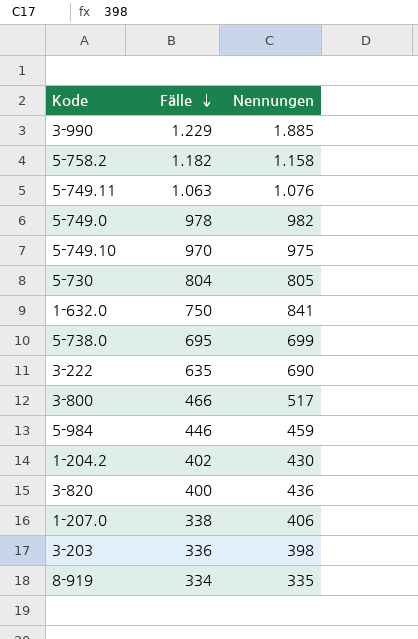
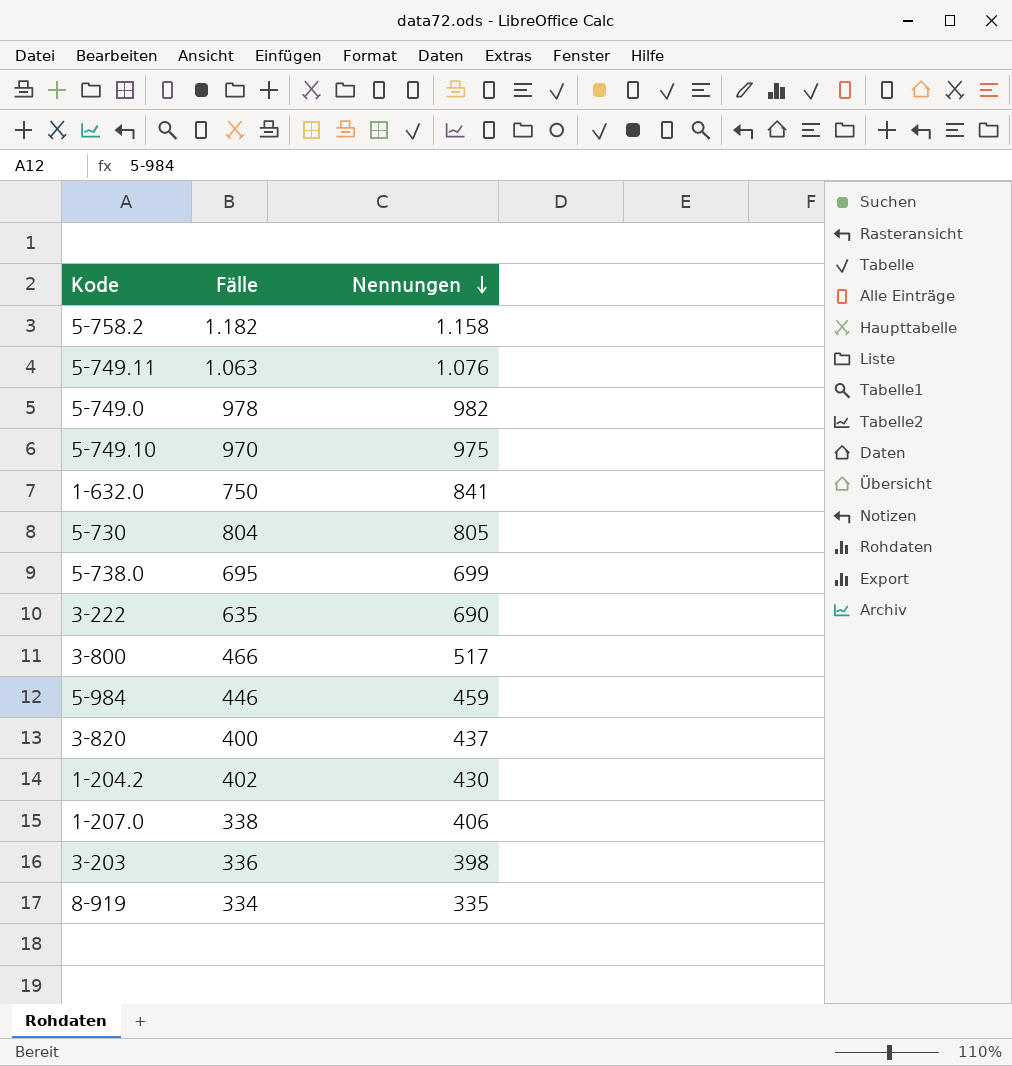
row order: Fälle descending -> Nennungen descending
row 3-990: 1.229 | 1.885 -> none
3-820 | Nennungen: 436 -> 437

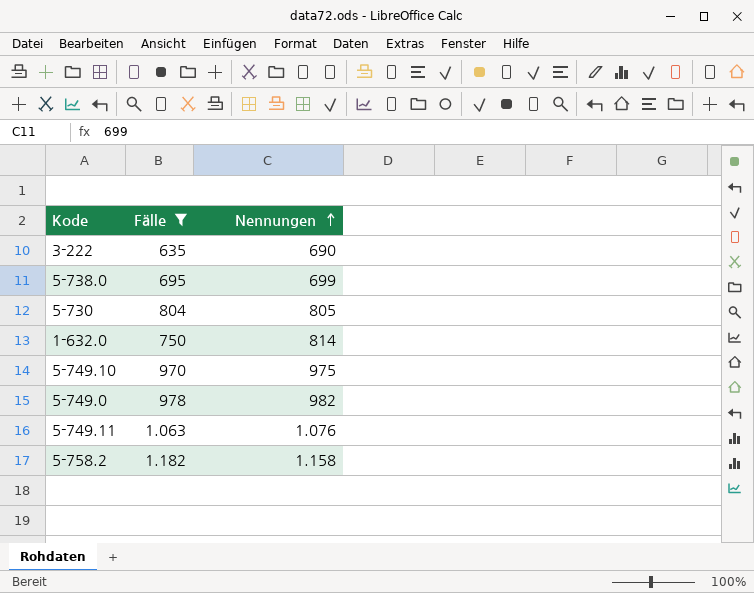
filter: none -> Fälle >= 635
row order: Nennungen descending -> Nennungen ascending
1-632.0 | Nennungen: 841 -> 814

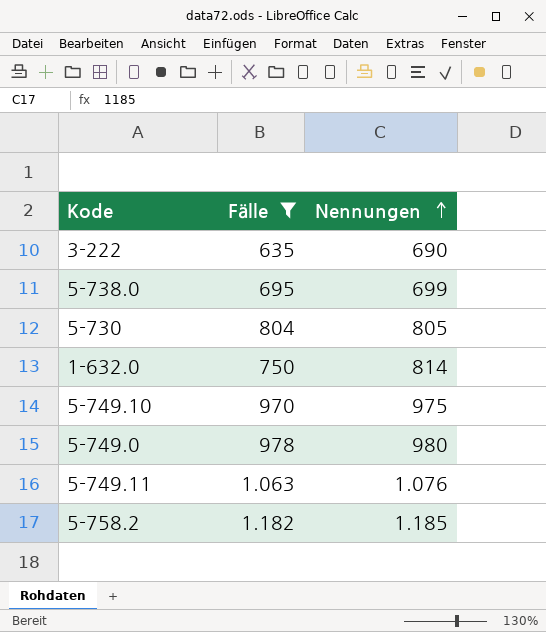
5-749.0 | Nennungen: 982 -> 980
5-758.2 | Nennungen: 1.158 -> 1.185

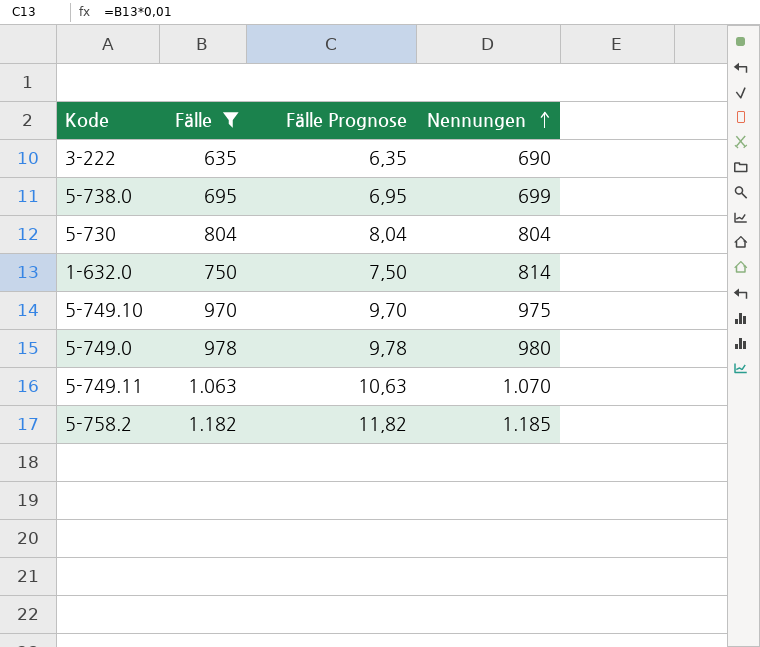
column Fälle Prognose | formula: none -> [Fälle] * 0,01
5-730 | Nennungen: 805 -> 804
5-749.11 | Nennungen: 1.076 -> 1.070

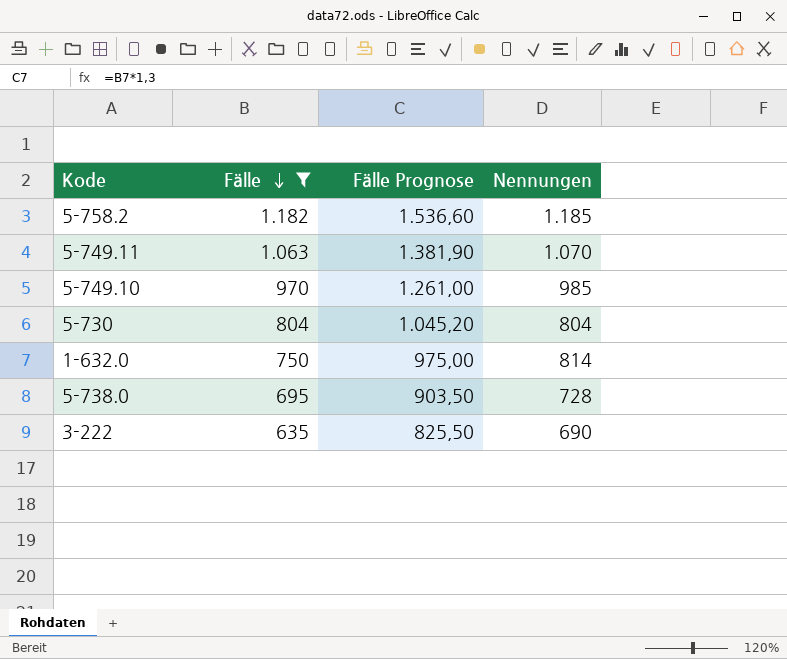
row order: Nennungen ascending -> Fälle descending
column Fälle Prognose | formula: [Fälle] * 0,01 -> [Fälle] * 1,3
row 5-749.0: 978 | 9,78 | 980 -> none
5-749.10 | Nennungen: 975 -> 985
5-738.0 | Nennungen: 699 -> 728

